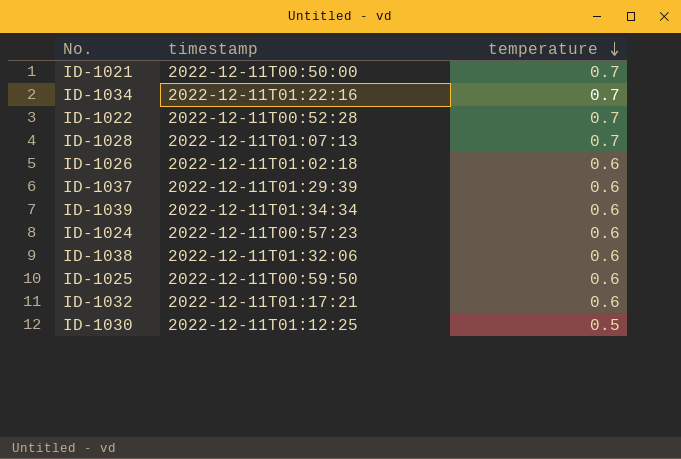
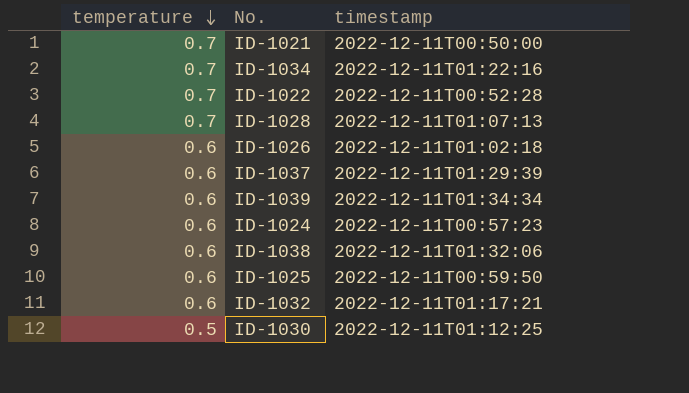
column temperature | position: 3 -> 1

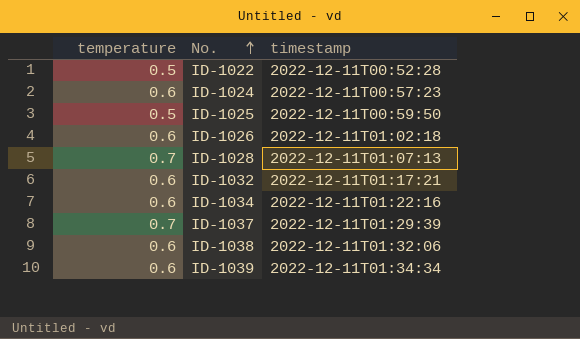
row order: temperature descending -> No. ascending
row ID-1021: 0.7 | 2022-12-11T00:50:00 -> none
row ID-1030: 0.5 | 2022-12-11T01:12:25 -> none
ID-1022 | temperature: 0.7 -> 0.5
ID-1025 | temperature: 0.6 -> 0.5
ID-1034 | temperature: 0.7 -> 0.6
ID-1037 | temperature: 0.6 -> 0.7

